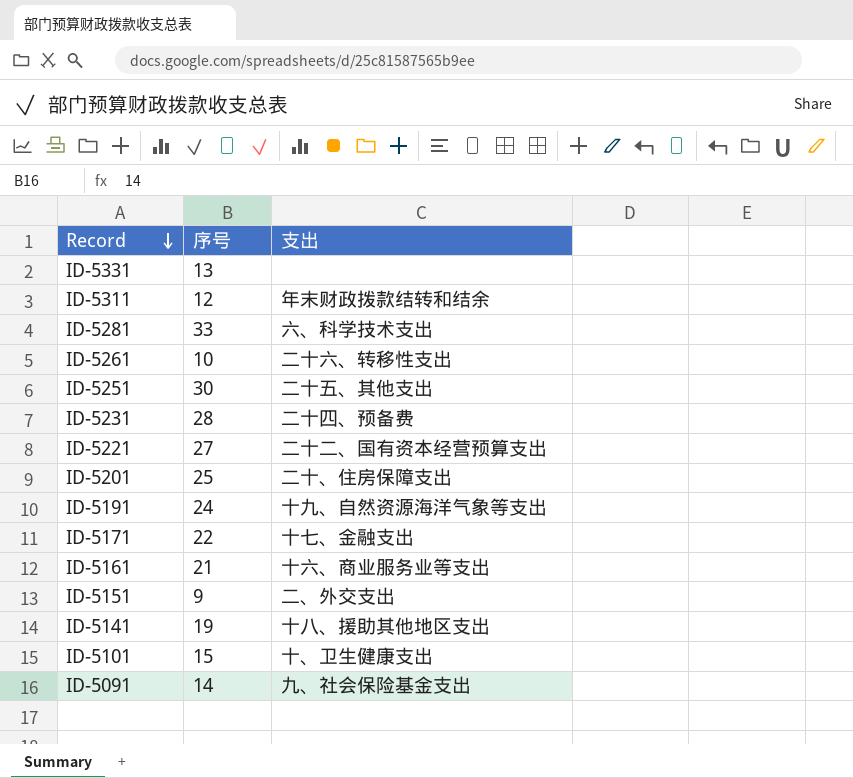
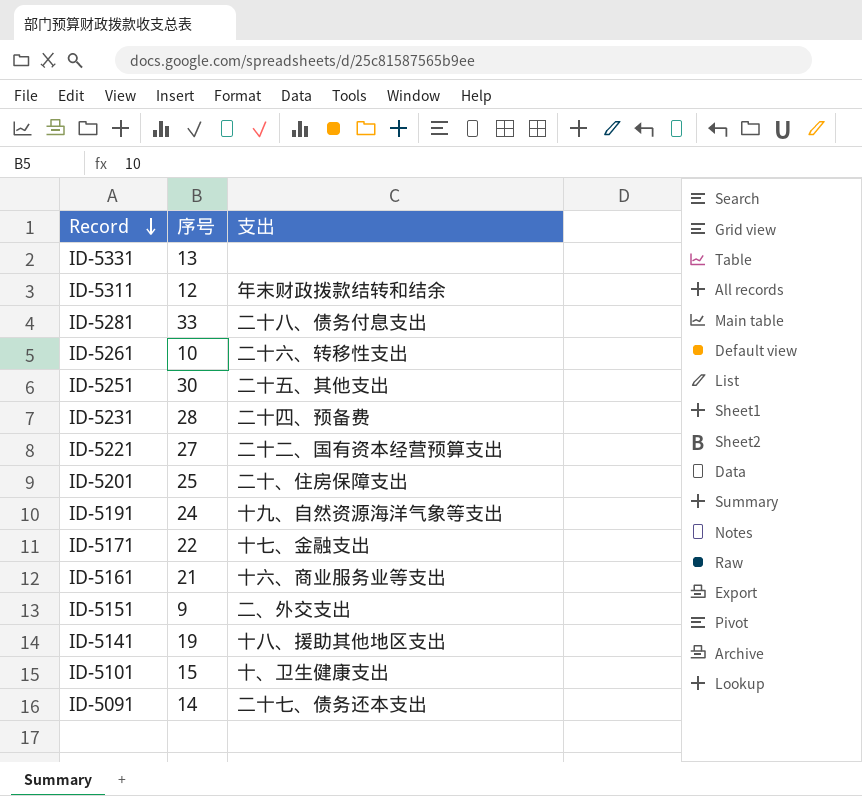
ID-5281 | 支出: 六、科学技术支出 -> 二十八、债务付息支出
ID-5091 | 支出: 九、社会保险基金支出 -> 二十七、债务还本支出

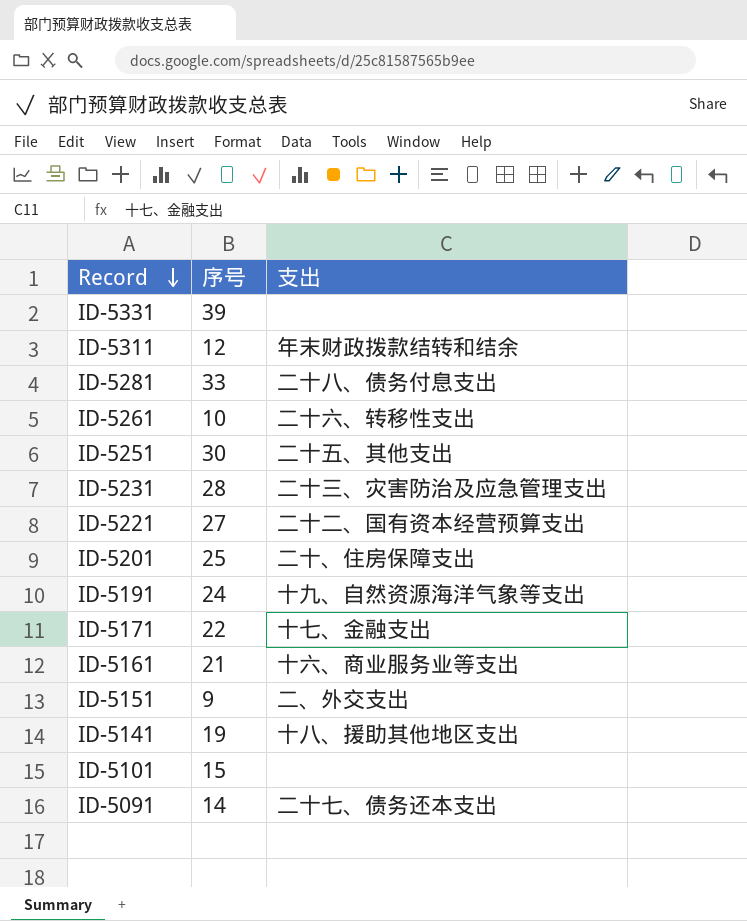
ID-5331 | 序号: 13 -> 39
ID-5231 | 支出: 二十四、预备费 -> 二十三、灾害防治及应急管理支出
ID-5101 | 支出: 十、卫生健康支出 -> none

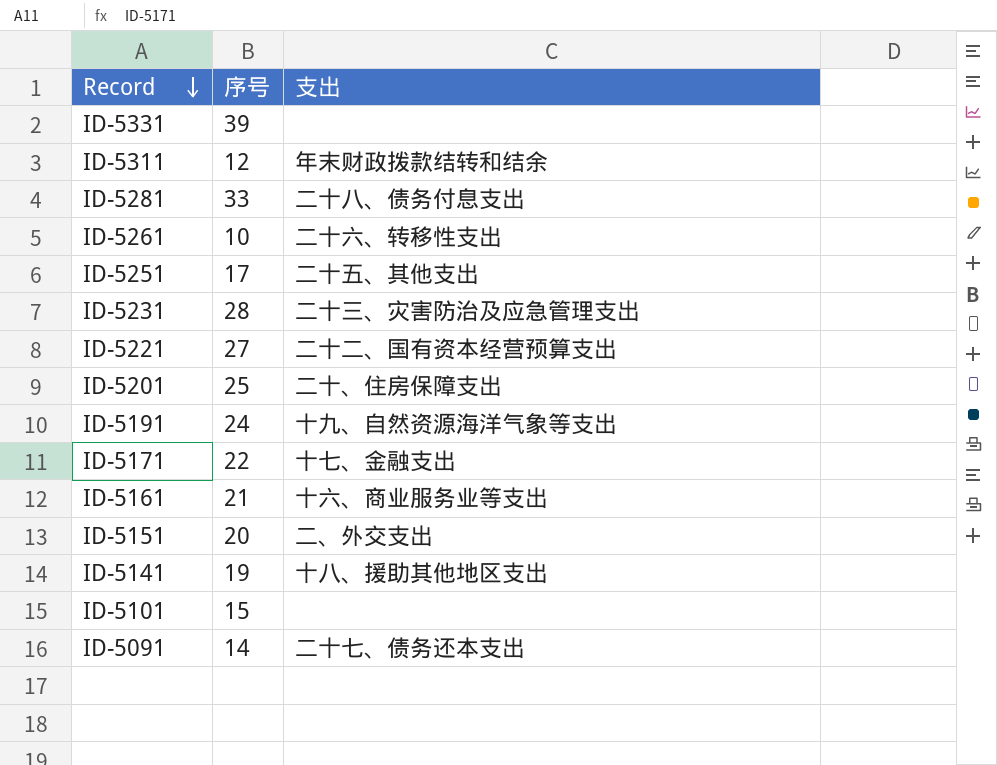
ID-5251 | 序号: 30 -> 17
ID-5151 | 序号: 9 -> 20

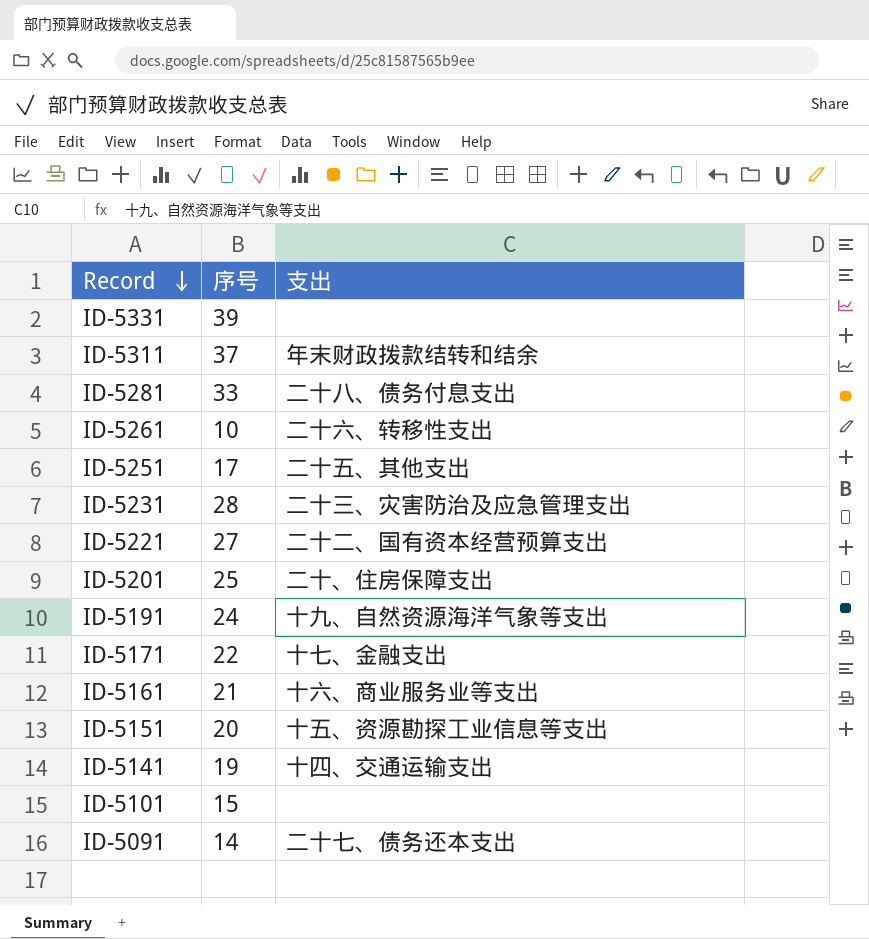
ID-5311 | 序号: 12 -> 37
ID-5151 | 支出: 二、外交支出 -> 十五、资源勘探工业信息等支出
ID-5141 | 支出: 十八、援助其他地区支出 -> 十四、交通运输支出

